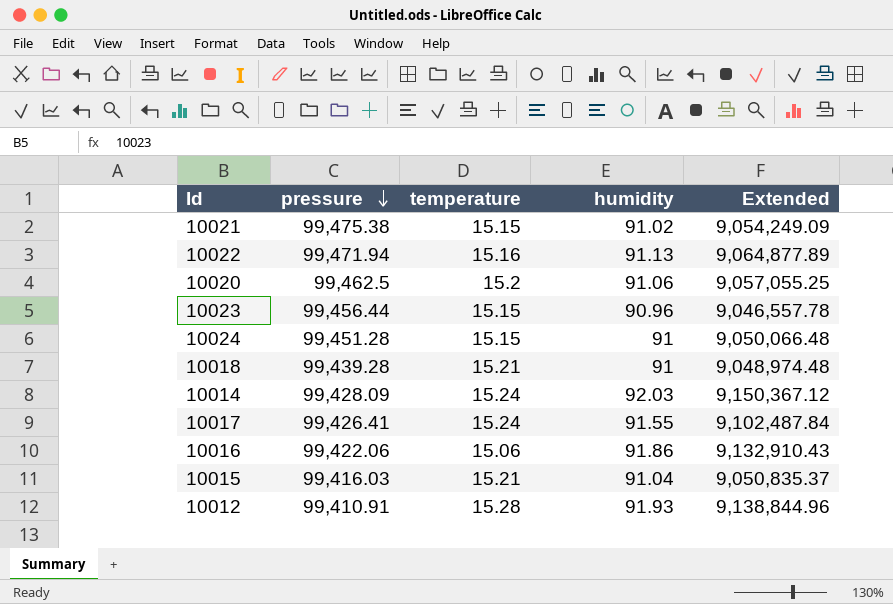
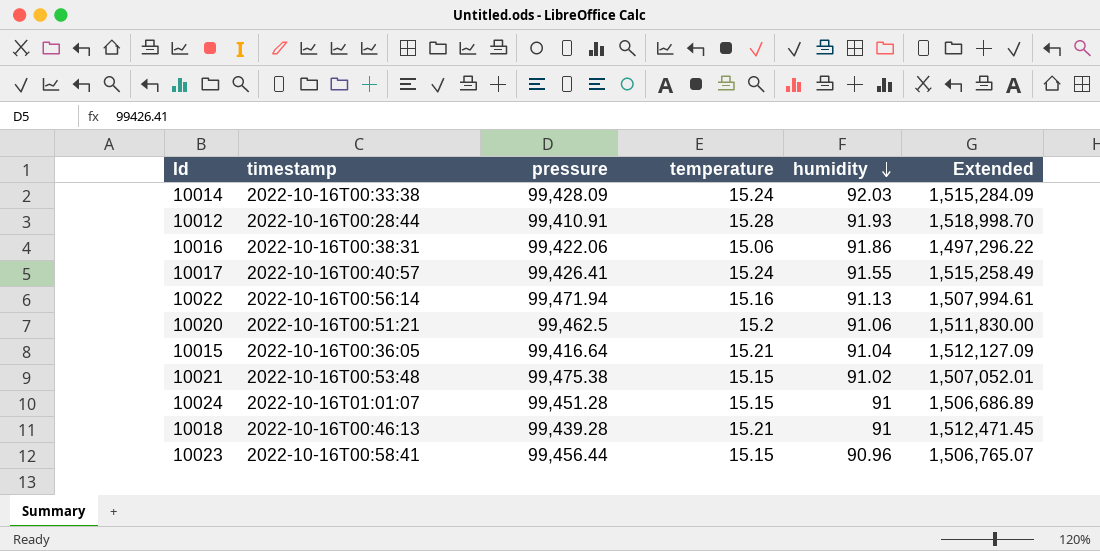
row order: pressure descending -> humidity descending
column timestamp | position: none -> 2
column Extended | formula: [pressure] * [humidity] -> [pressure] * [temperature]
10015 | pressure: 99,416.03 -> 99,416.64

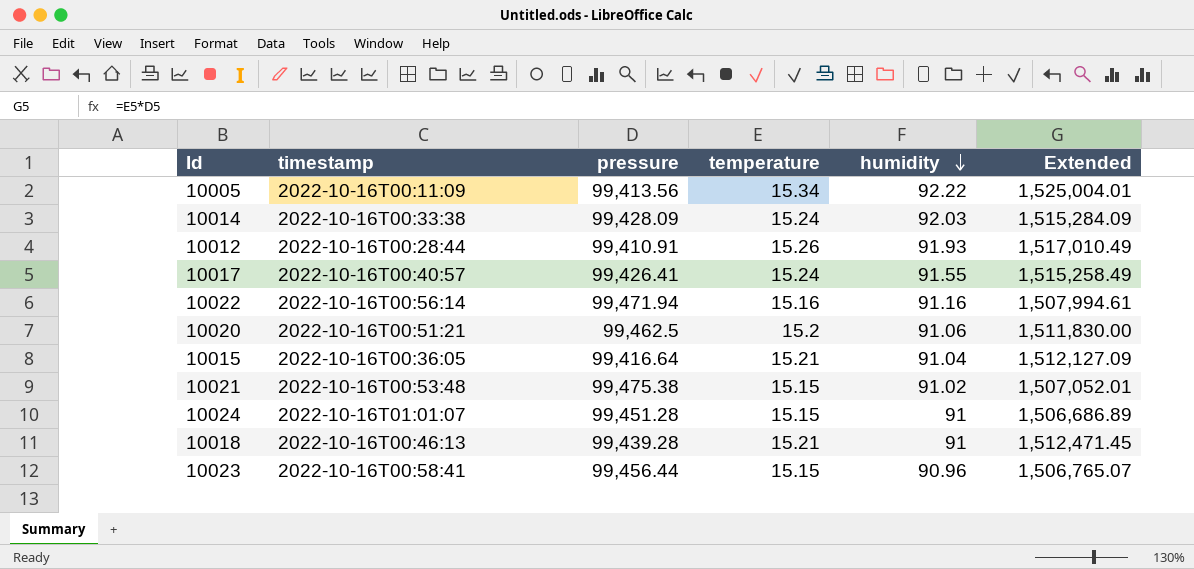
row 10016: 2022-10-16T00:38:31 | 99,422.06 | 15.06 | 91.86 | 1,497,296.22 -> none
row 10005: none -> 2022-10-16T00:11:09 | 99,413.56 | 15.34 | 92.22 | 1,525,004.01
10012 | temperature: 15.28 -> 15.26
10012 | Extended: 1,518,998.70 -> 1,517,010.49
10022 | humidity: 91.13 -> 91.16

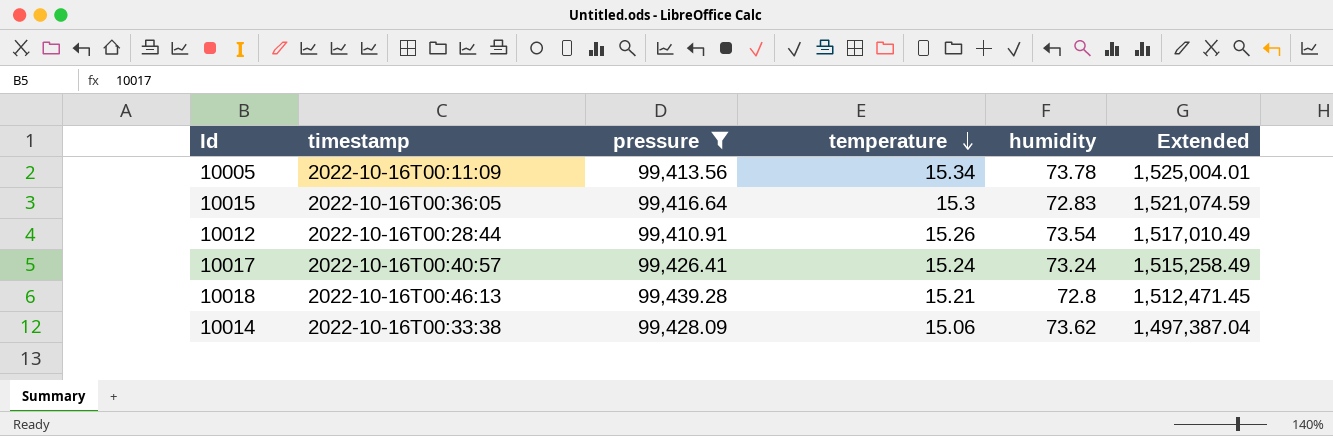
filter: none -> pressure <= 99,439.28
row order: humidity descending -> temperature descending
10005 | humidity: 92.22 -> 73.78
10015 | temperature: 15.21 -> 15.3
10015 | humidity: 91.04 -> 72.83
10015 | Extended: 1,512,127.09 -> 1,521,074.59
10012 | humidity: 91.93 -> 73.54
10017 | humidity: 91.55 -> 73.24
10018 | humidity: 91 -> 72.8
10014 | temperature: 15.24 -> 15.06
10014 | humidity: 92.03 -> 73.62
10014 | Extended: 1,515,284.09 -> 1,497,387.04

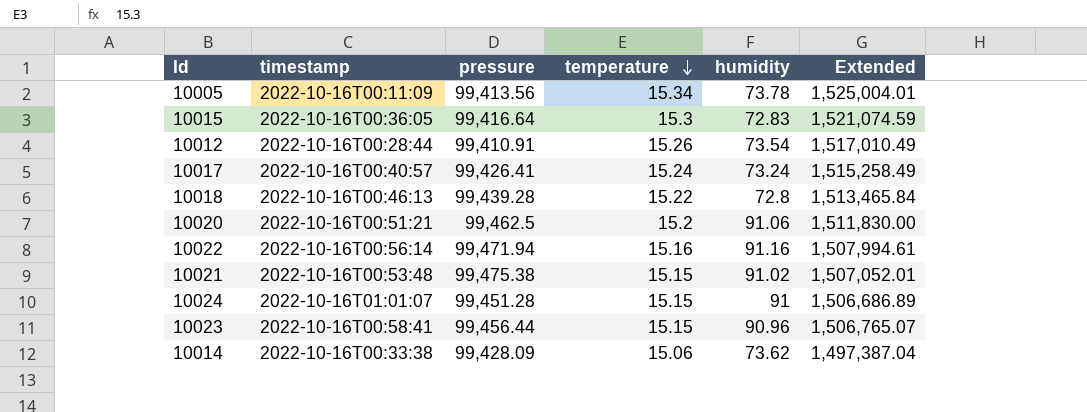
filter: pressure <= 99,439.28 -> none
10018 | temperature: 15.21 -> 15.22
10018 | Extended: 1,512,471.45 -> 1,513,465.84

